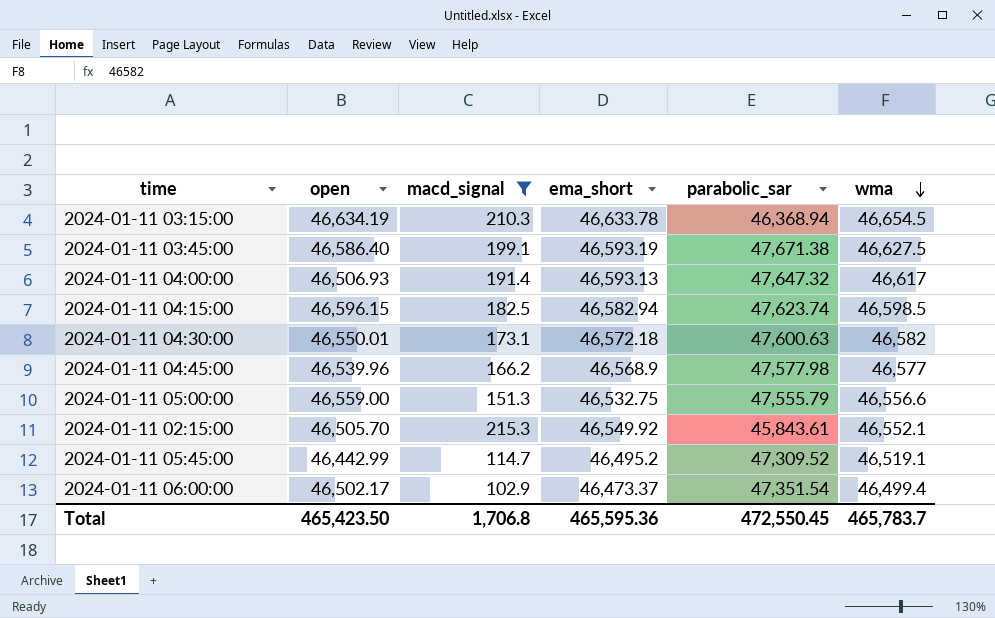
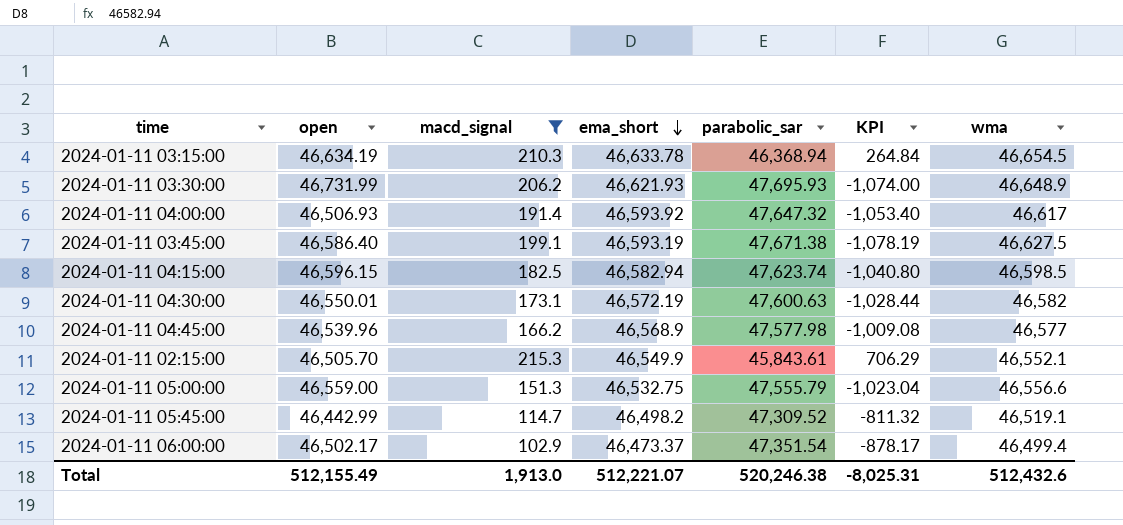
row order: wma descending -> ema_short descending
column KPI | formula: none -> [ema_short] - [parabolic_sar]
row 2024-01-11 03:30:00: none -> 46,731.99 | 206.2 | 46,621.93 | 47,695.93 | -1,074.00 | 46,648.9
2024-01-11 04:00:00 | ema_short: 46,593.13 -> 46,593.92
2024-01-11 04:30:00 | ema_short: 46,572.18 -> 46,572.19
2024-01-11 02:15:00 | ema_short: 46,549.92 -> 46,549.9
2024-01-11 05:45:00 | ema_short: 46,495.2 -> 46,498.2
Total | open: 465,423.50 -> 512,155.49
Total | macd_signal: 1,706.8 -> 1,913.0
Total | ema_short: 465,595.36 -> 512,221.07
Total | parabolic_sar: 472,550.45 -> 520,246.38
Total | wma: 465,783.7 -> 512,432.6

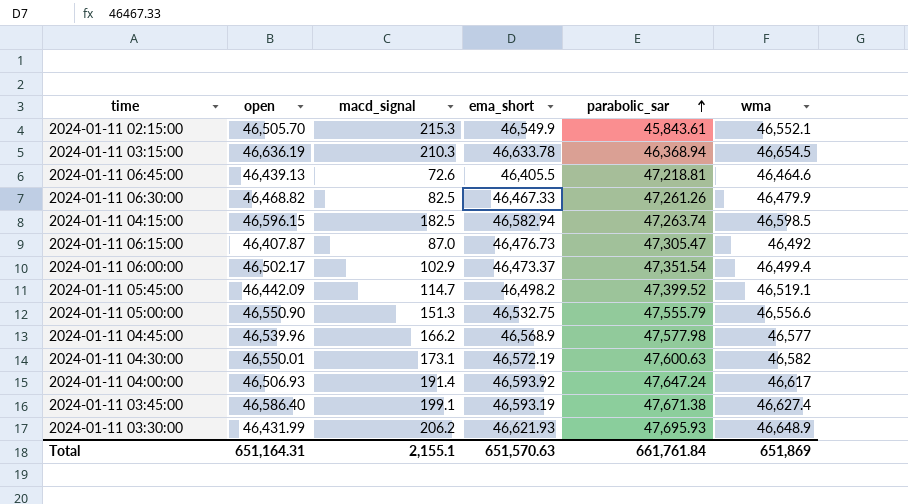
filter: macd_signal >= 102.9 -> none
row order: ema_short descending -> parabolic_sar ascending
column KPI | formula: [ema_short] - [parabolic_sar] -> none
2024-01-11 03:15:00 | open: 46,634.19 -> 46,636.19
2024-01-11 04:15:00 | parabolic_sar: 47,623.74 -> 47,263.74
2024-01-11 05:45:00 | open: 46,442.99 -> 46,442.09
2024-01-11 05:45:00 | parabolic_sar: 47,309.52 -> 47,399.52
2024-01-11 05:00:00 | open: 46,559.00 -> 46,550.90
2024-01-11 04:00:00 | parabolic_sar: 47,647.32 -> 47,647.24
2024-01-11 03:45:00 | wma: 46,627.5 -> 46,627.4
2024-01-11 03:30:00 | open: 46,731.99 -> 46,431.99
Total | open: 512,155.49 -> 651,164.31
Total | macd_signal: 1,913.0 -> 2,155.1
Total | ema_short: 512,221.07 -> 651,570.63
Total | parabolic_sar: 520,246.38 -> 661,761.84
Total | wma: 512,432.6 -> 651,869

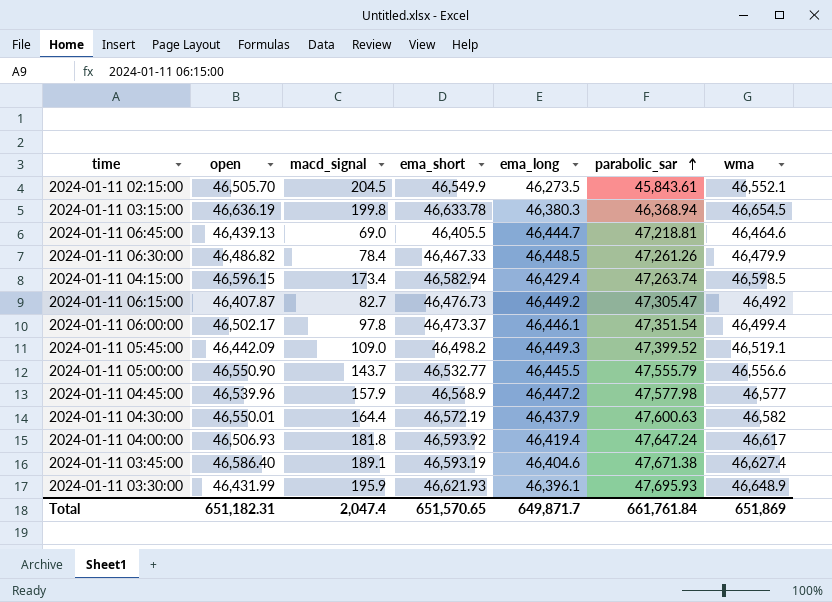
column ema_long | position: none -> 5
2024-01-11 02:15:00 | macd_signal: 215.3 -> 204.5
2024-01-11 03:15:00 | macd_signal: 210.3 -> 199.8
2024-01-11 06:45:00 | macd_signal: 72.6 -> 69.0
2024-01-11 06:30:00 | open: 46,468.82 -> 46,486.82
2024-01-11 06:30:00 | macd_signal: 82.5 -> 78.4
2024-01-11 04:15:00 | macd_signal: 182.5 -> 173.4
2024-01-11 06:15:00 | macd_signal: 87.0 -> 82.7
2024-01-11 06:00:00 | macd_signal: 102.9 -> 97.8
2024-01-11 05:45:00 | macd_signal: 114.7 -> 109.0
2024-01-11 05:00:00 | macd_signal: 151.3 -> 143.7
2024-01-11 05:00:00 | ema_short: 46,532.75 -> 46,532.77
2024-01-11 04:45:00 | macd_signal: 166.2 -> 157.9
2024-01-11 04:30:00 | macd_signal: 173.1 -> 164.4
2024-01-11 04:00:00 | macd_signal: 191.4 -> 181.8
2024-01-11 03:45:00 | macd_signal: 199.1 -> 189.1
2024-01-11 03:30:00 | macd_signal: 206.2 -> 195.9
Total | open: 651,164.31 -> 651,182.31
Total | macd_signal: 2,155.1 -> 2,047.4
Total | ema_short: 651,570.63 -> 651,570.65

